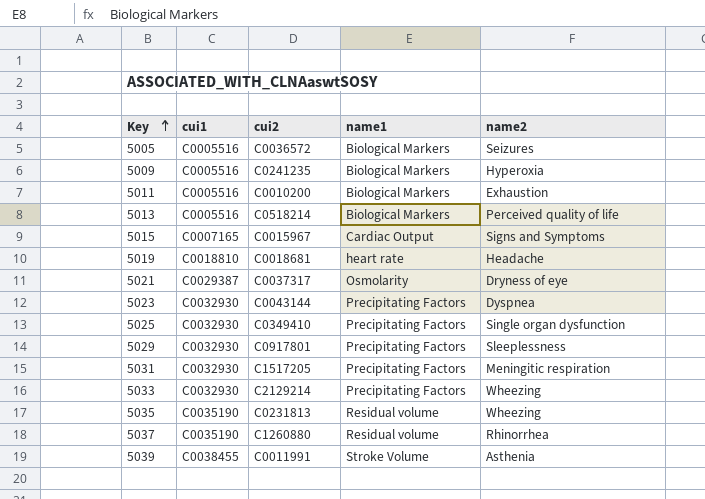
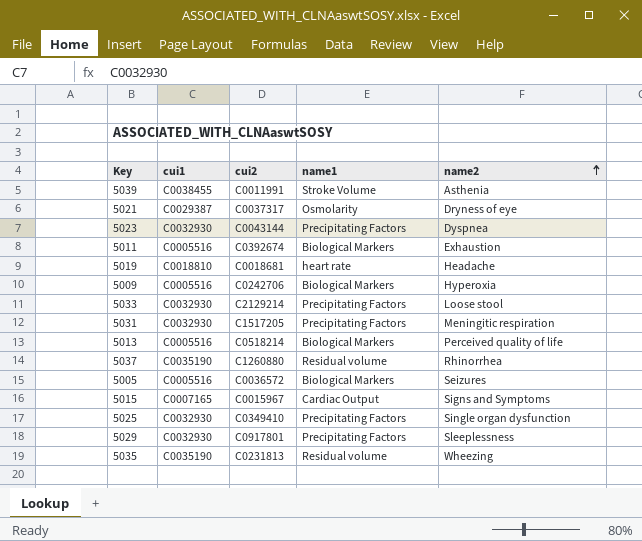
row order: Key ascending -> name2 ascending
5011 | cui2: C0010200 -> C0392674
5009 | cui2: C0241235 -> C0242706
5033 | name2: Wheezing -> Loose stool

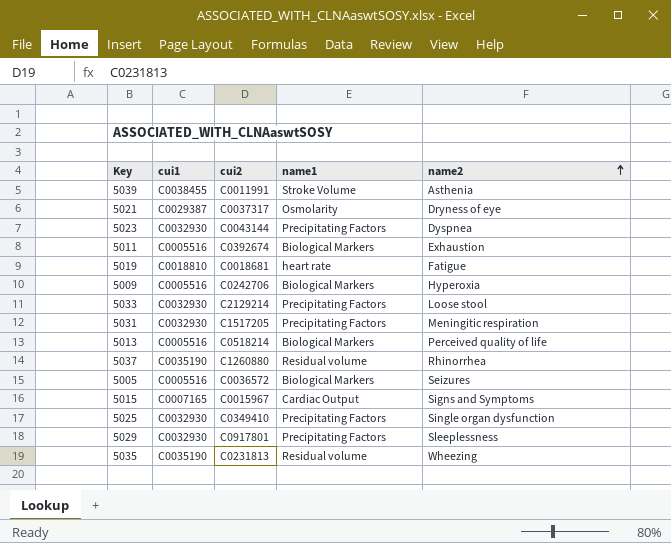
5019 | name2: Headache -> Fatigue

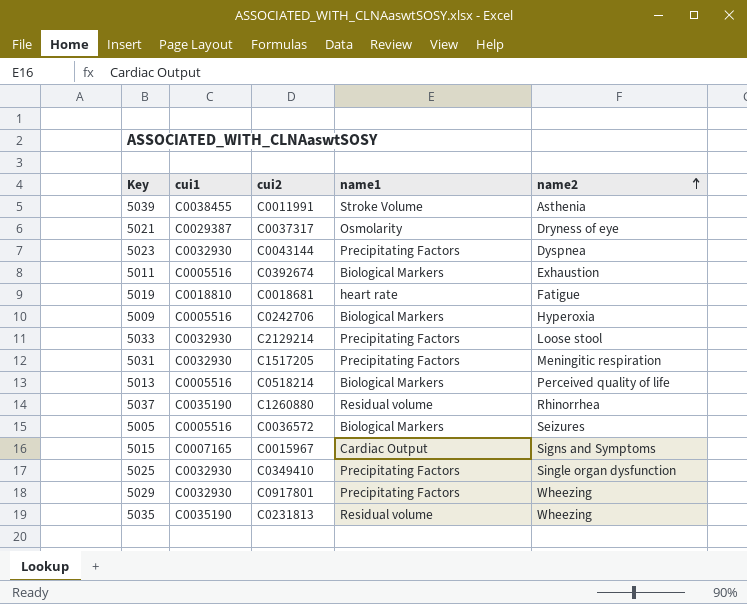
5029 | name2: Sleeplessness -> Wheezing

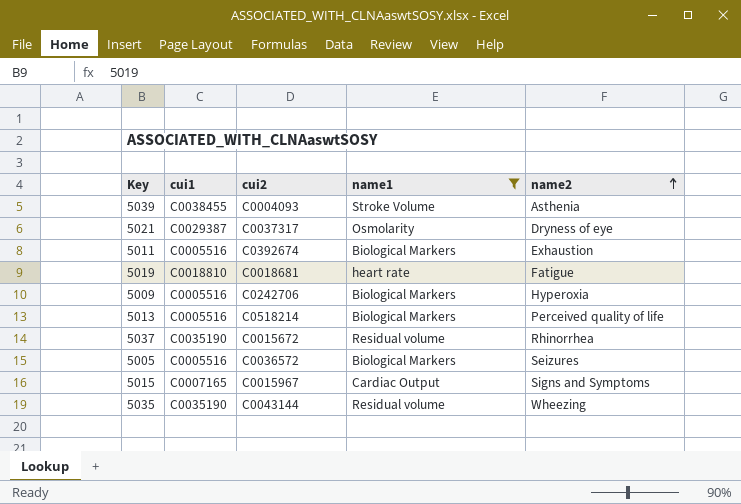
filter: none -> name1 != Precipitating Factors
5039 | cui2: C0011991 -> C0004093
5037 | cui2: C1260880 -> C0015672
5035 | cui2: C0231813 -> C0043144

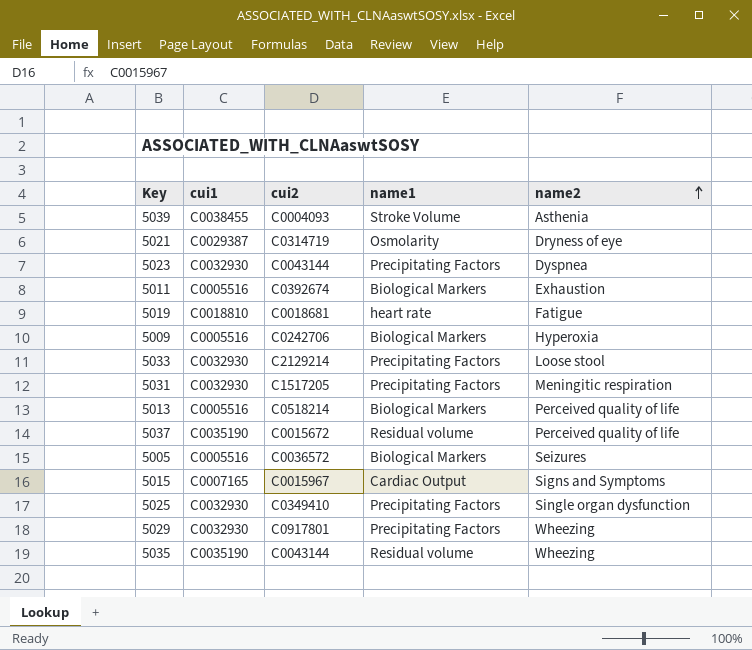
filter: name1 != Precipitating Factors -> none
5021 | cui2: C0037317 -> C0314719
5037 | name2: Rhinorrhea -> Perceived quality of life

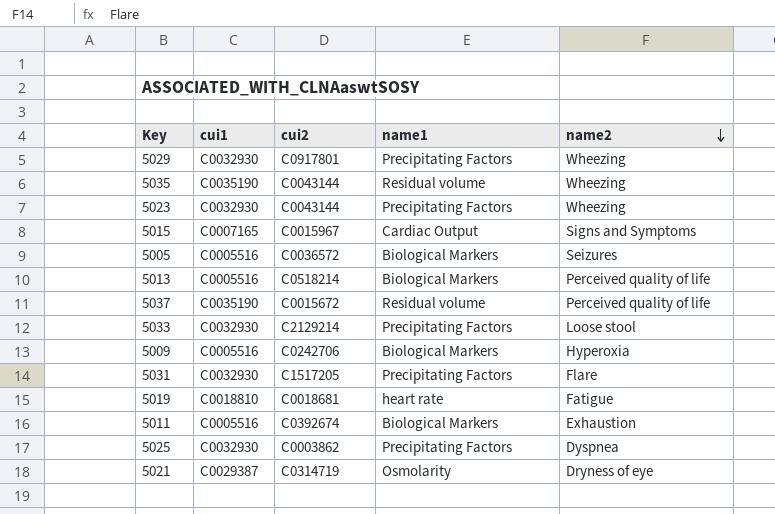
row order: name2 ascending -> name2 descending
row 5039: C0038455 | C0004093 | Stroke Volume | Asthenia -> none
5023 | name2: Dyspnea -> Wheezing
5031 | name2: Meningitic respiration -> Flare
5025 | cui2: C0349410 -> C0003862
5025 | name2: Single organ dysfunction -> Dyspnea

